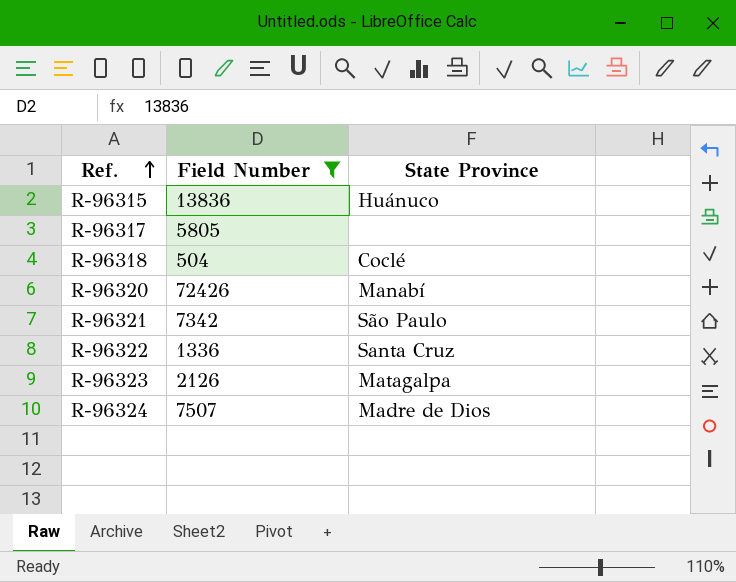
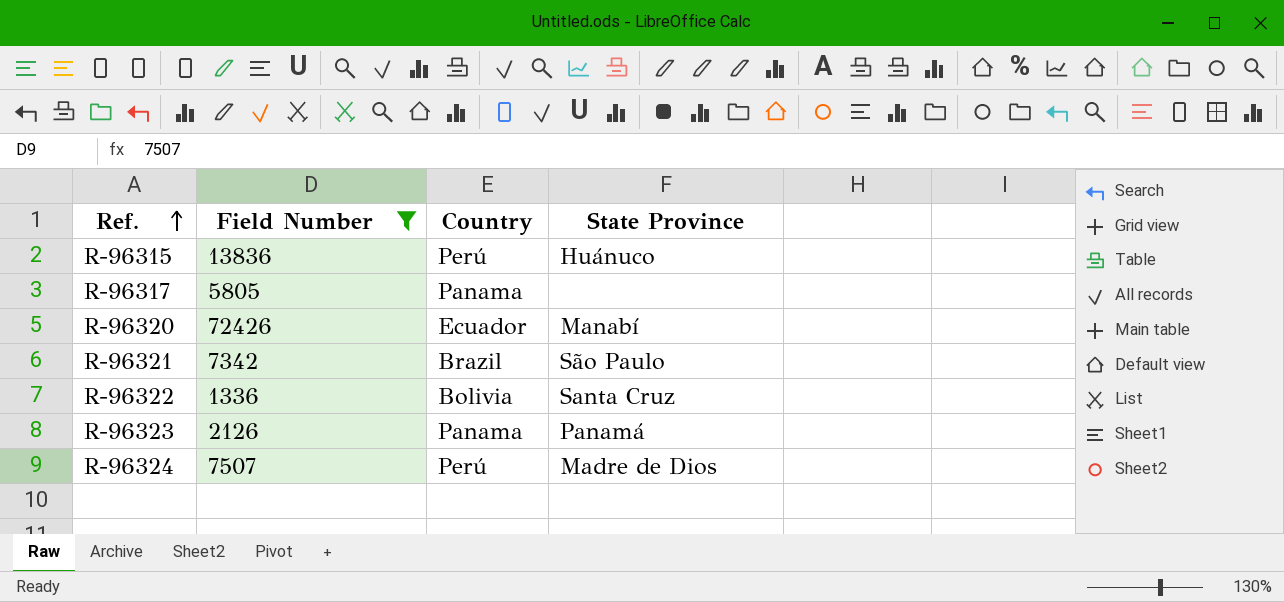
column Country | position: none -> 3
row R-96318: 504 | Coclé -> none
R-96323 | State Province: Matagalpa -> Panamá

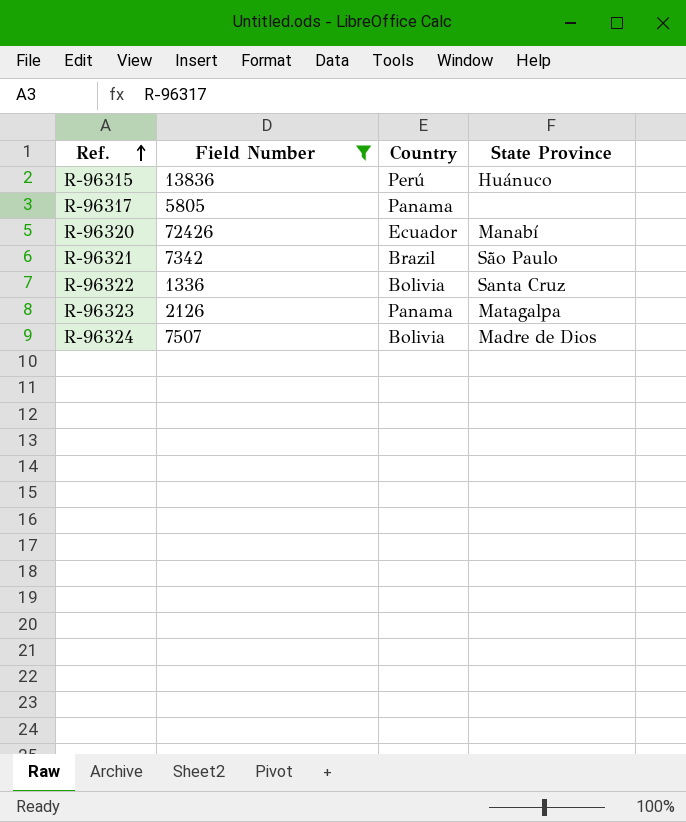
R-96323 | State Province: Panamá -> Matagalpa
R-96324 | Country: Perú -> Bolivia

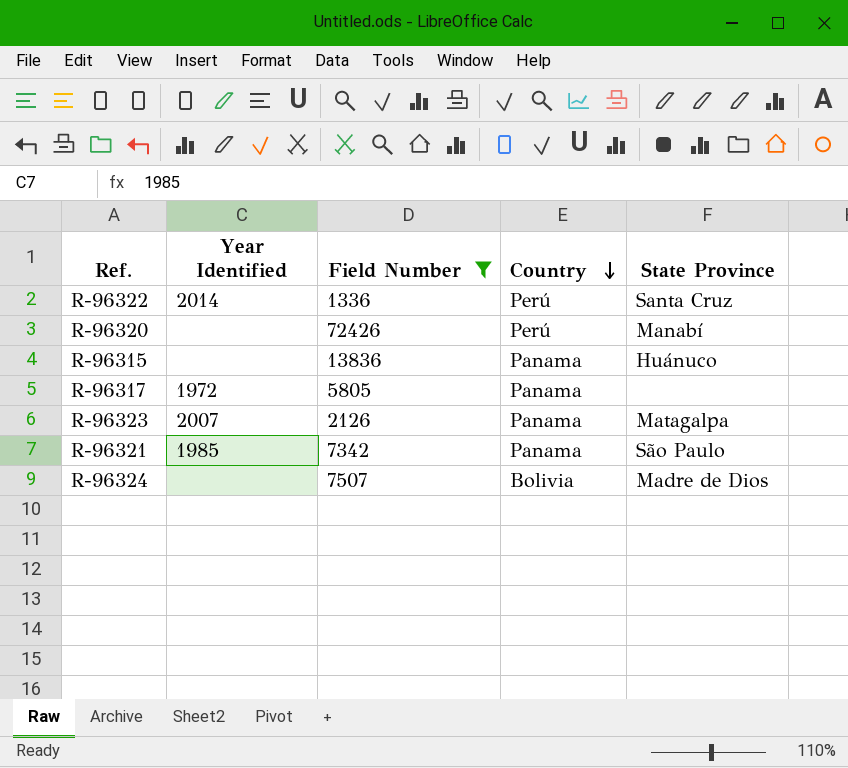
row order: Ref. ascending -> Country descending
column Year Identified | position: none -> 2
R-96322 | Country: Bolivia -> Perú
R-96320 | Country: Ecuador -> Perú
R-96315 | Country: Perú -> Panama
R-96321 | Country: Brazil -> Panama

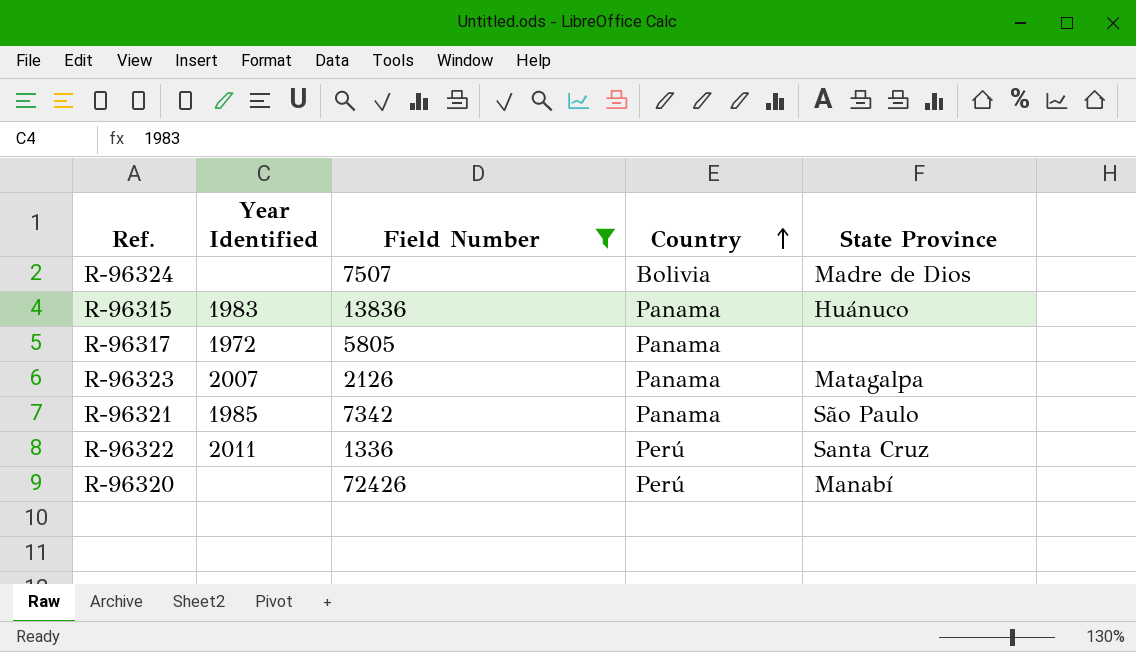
row order: Country descending -> Country ascending
R-96315 | Year Identified: none -> 1983
R-96322 | Year Identified: 2014 -> 2011

